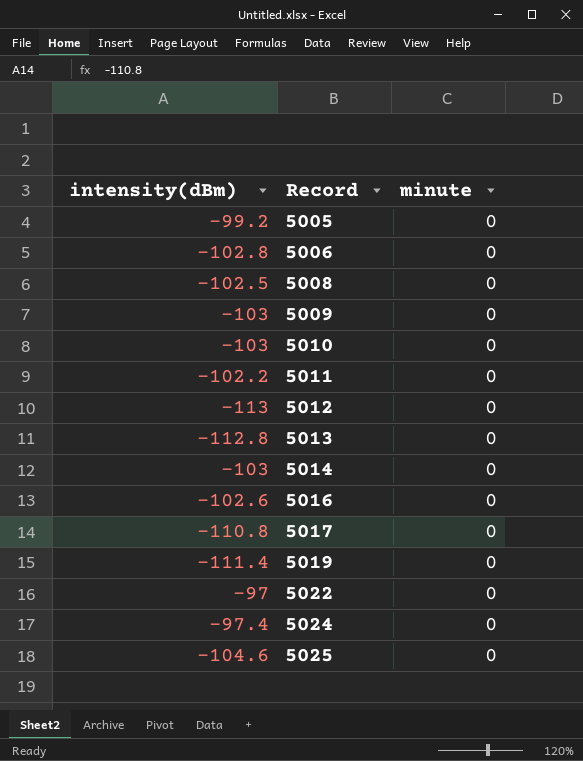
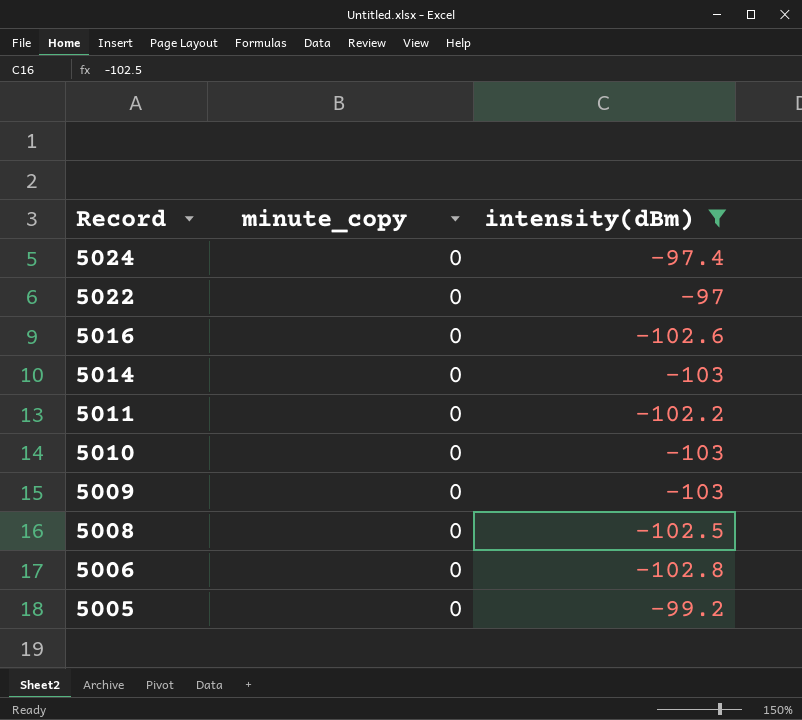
filter: none -> intensity(dBm) >= -103
row order: Record ascending -> Record descending
column name: minute -> minute_copy
column intensity(dBm) | position: 1 -> 3

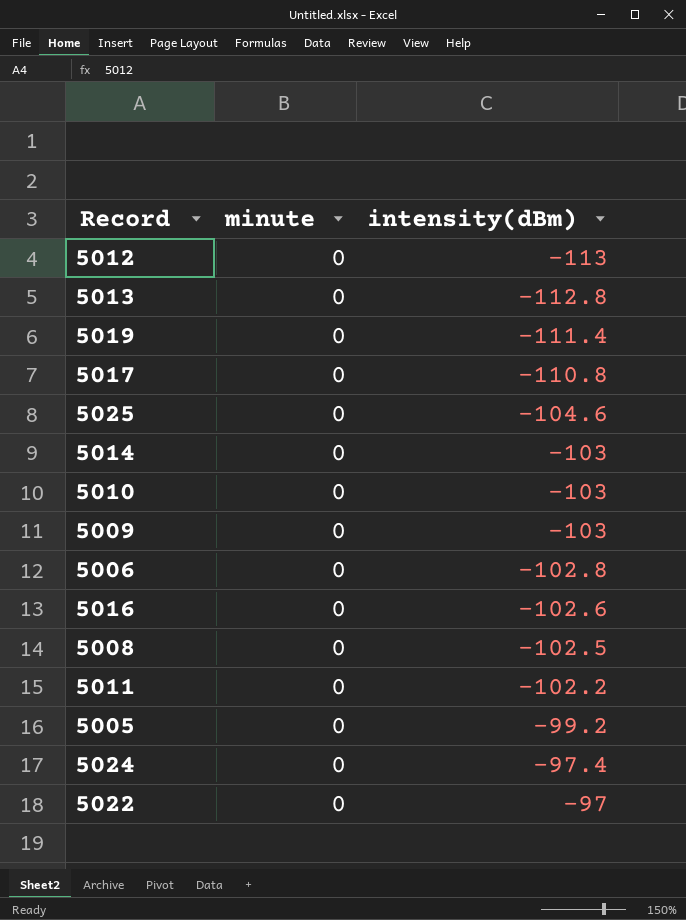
filter: intensity(dBm) >= -103 -> none
row order: Record descending -> intensity(dBm) ascending
column name: minute_copy -> minute

